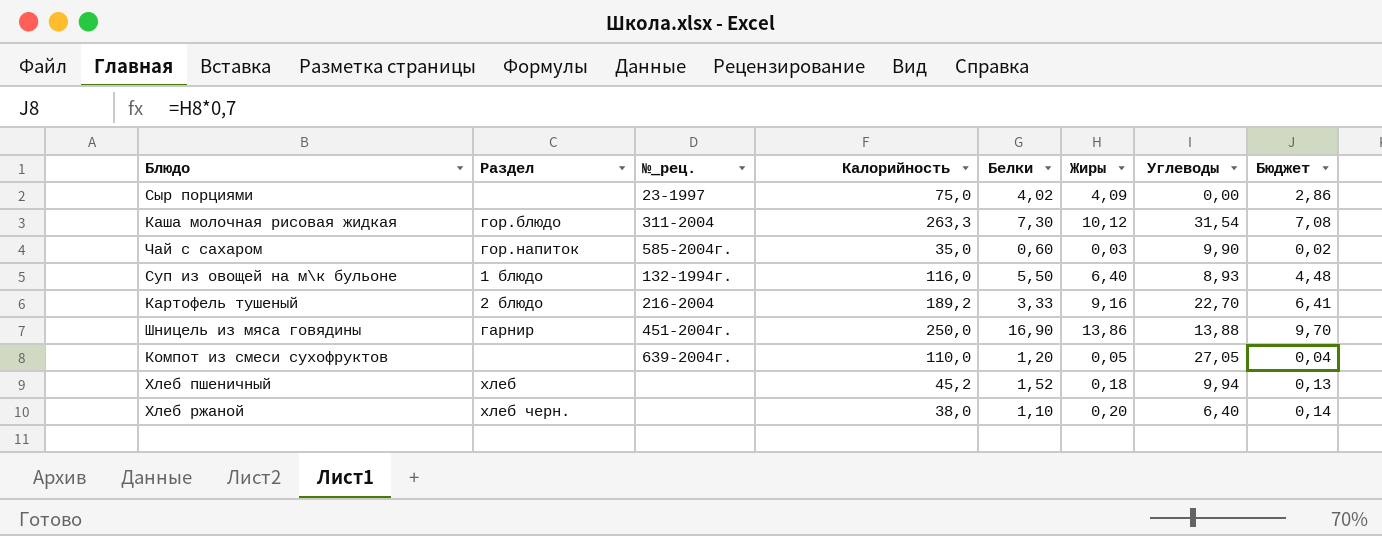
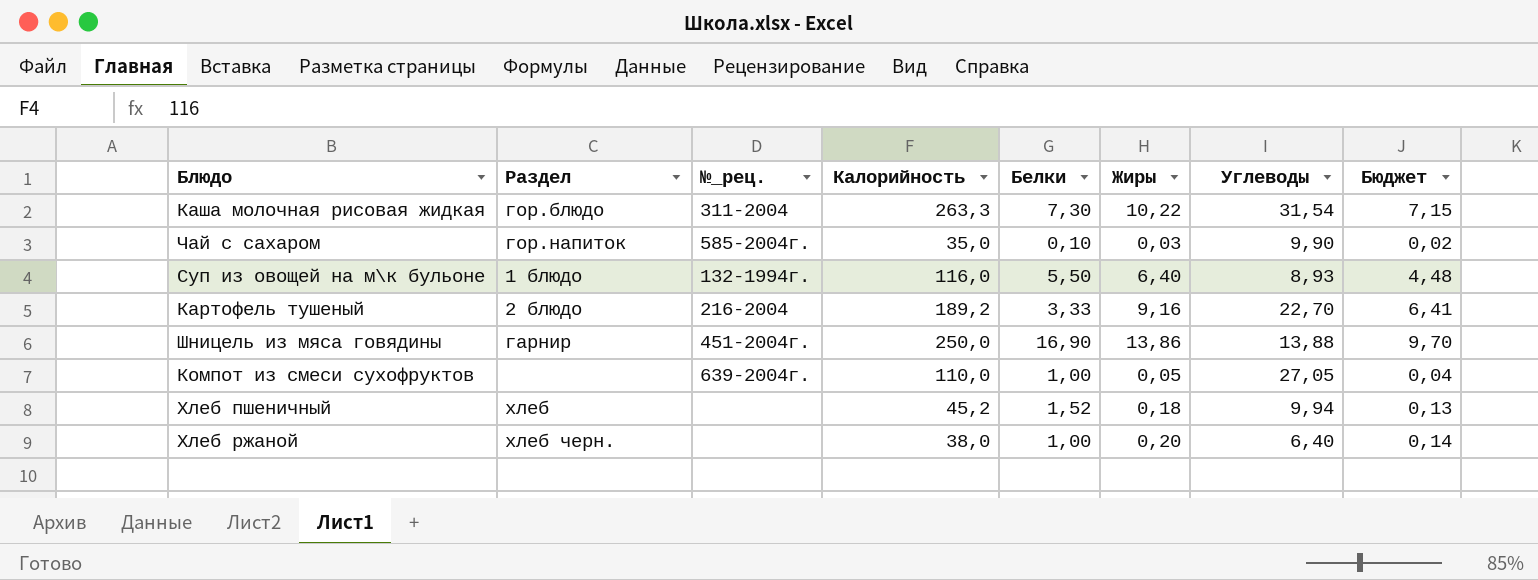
row Сыр порциями: none | 23-1997 | 75,0 | 4,02 | 4,09 | 0,00 | 2,86 -> none
Каша молочная рисовая жидкая | Жиры: 10,12 -> 10,22
Каша молочная рисовая жидкая | Бюджет: 7,08 -> 7,15
Чай с сахаром | Белки: 0,60 -> 0,10
Компот из смеси сухофруктов | Белки: 1,20 -> 1,00
Хлеб ржаной | Белки: 1,10 -> 1,00

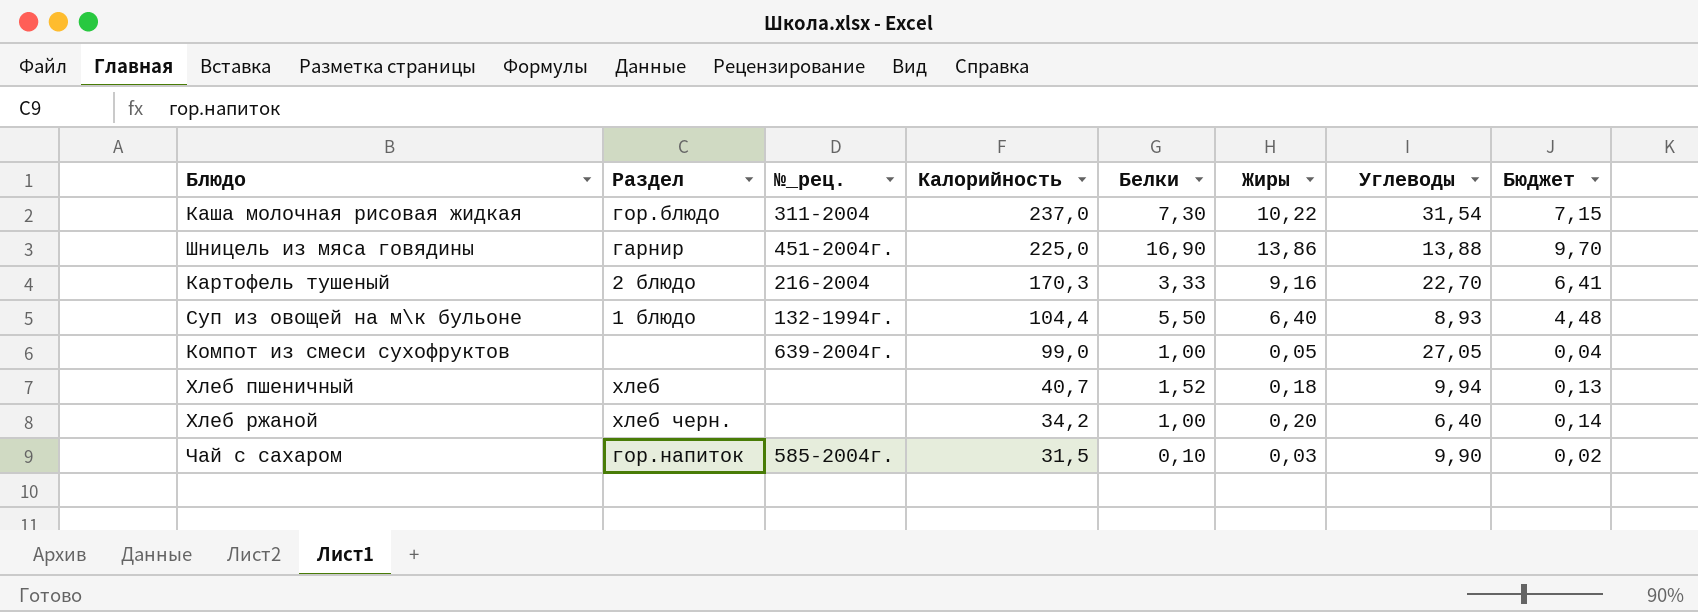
row order: none -> Калорийность descending
Каша молочная рисовая жидкая | Калорийность: 263,3 -> 237,0
Шницель из мяса говядины | Калорийность: 250,0 -> 225,0
Картофель тушеный | Калорийность: 189,2 -> 170,3
Суп из овощей на м\к бульоне | Калорийность: 116,0 -> 104,4
Компот из смеси сухофруктов | Калорийность: 110,0 -> 99,0
Хлеб пшеничный | Калорийность: 45,2 -> 40,7
Хлеб ржаной | Калорийность: 38,0 -> 34,2
Чай с сахаром | Калорийность: 35,0 -> 31,5

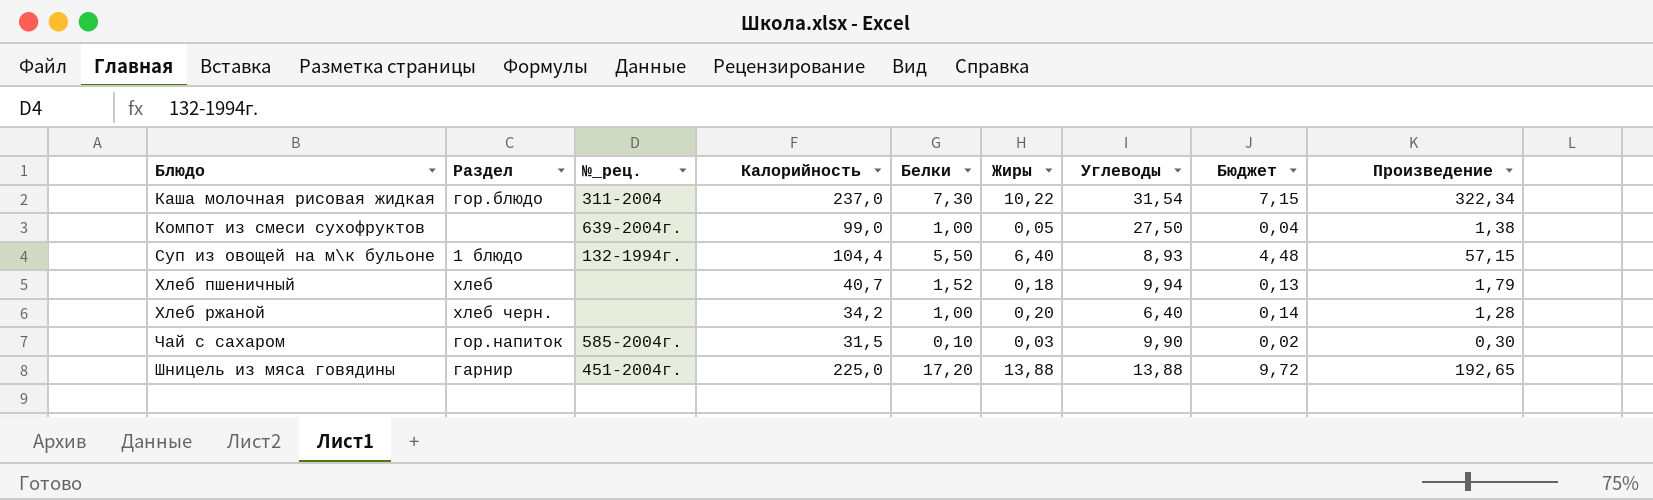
row order: Калорийность descending -> Блюдо ascending
column Произведение | formula: none -> [Жиры] * [Углеводы]
row Картофель тушеный: 2 блюдо | 216-2004 | 170,3 | 3,33 | 9,16 | 22,70 | 6,41 -> none
Компот из смеси сухофруктов | Углеводы: 27,05 -> 27,50
Шницель из мяса говядины | Белки: 16,90 -> 17,20
Шницель из мяса говядины | Жиры: 13,86 -> 13,88
Шницель из мяса говядины | Бюджет: 9,70 -> 9,72

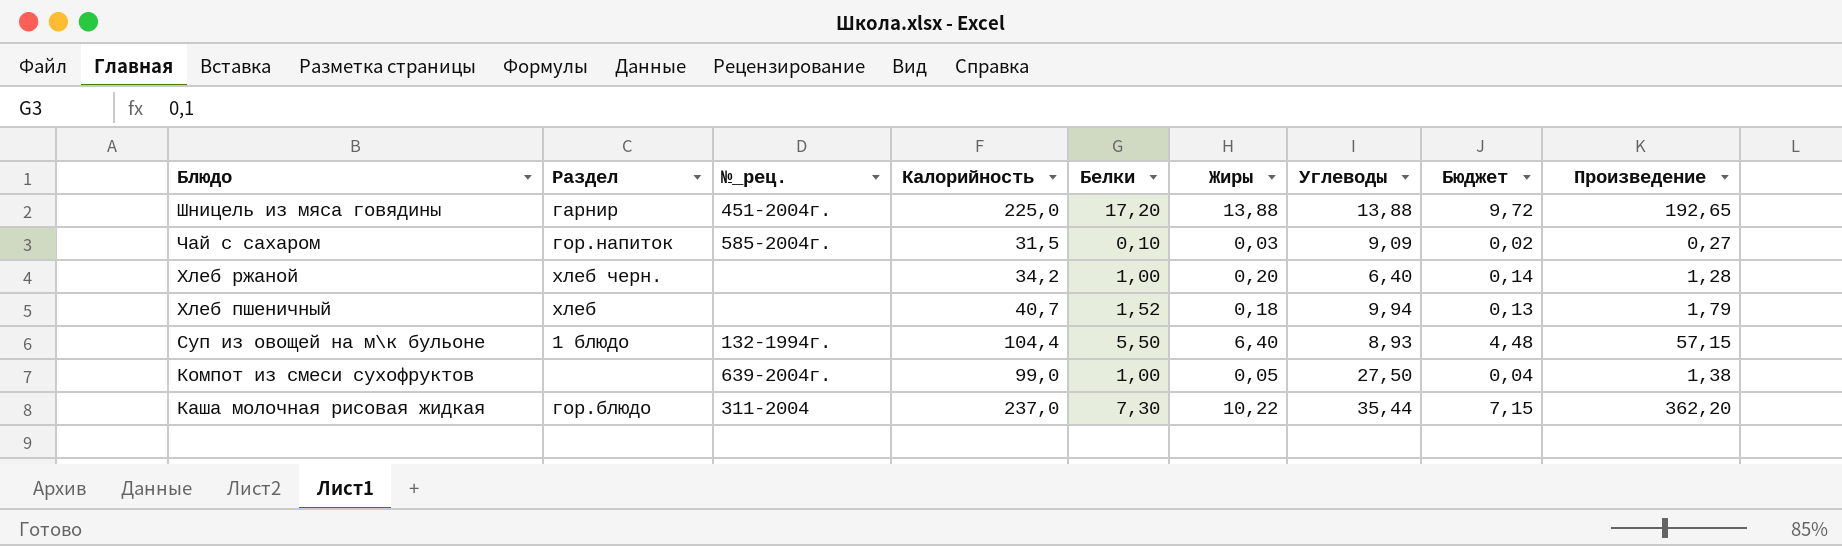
row order: Блюдо ascending -> Блюдо descending
Чай с сахаром | Углеводы: 9,90 -> 9,09
Чай с сахаром | Произведение: 0,30 -> 0,27
Каша молочная рисовая жидкая | Углеводы: 31,54 -> 35,44
Каша молочная рисовая жидкая | Произведение: 322,34 -> 362,20

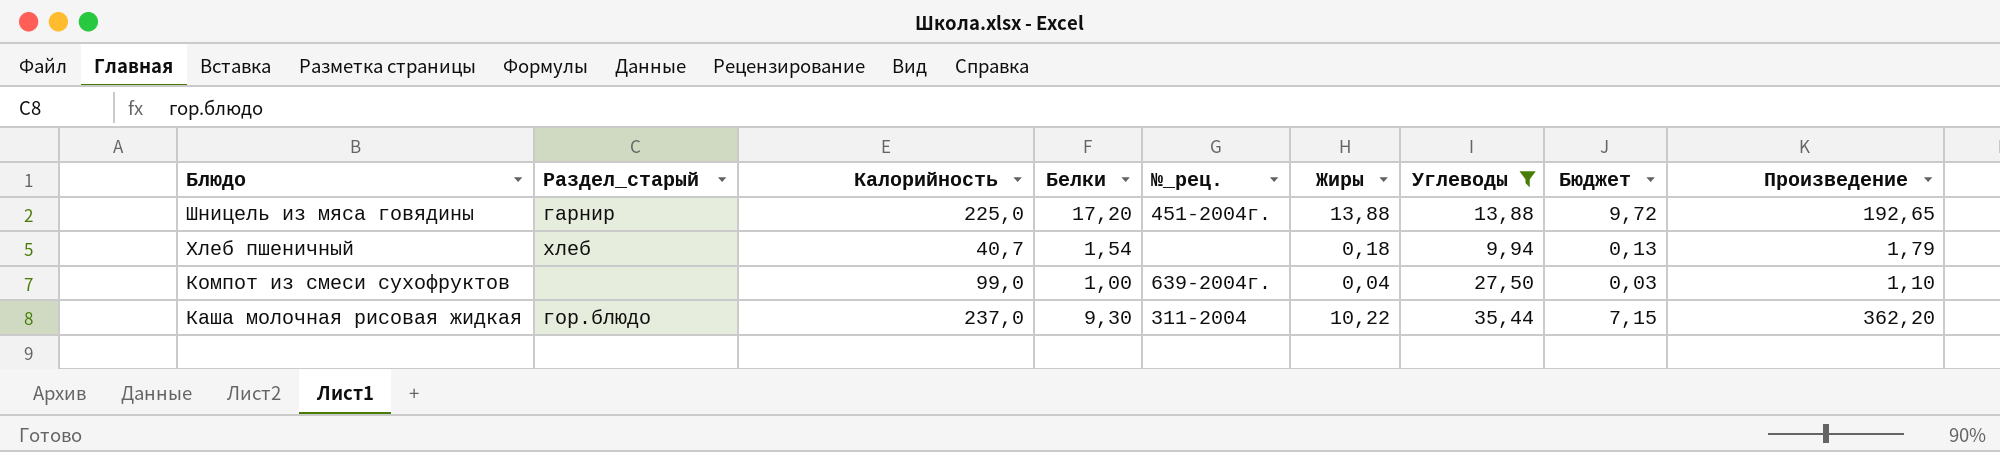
filter: none -> Углеводы >= 9,94
column name: Раздел -> Раздел_старый
column №_рец. | position: 3 -> 5
Хлеб пшеничный | Белки: 1,52 -> 1,54
Компот из смеси сухофруктов | Жиры: 0,05 -> 0,04
Компот из смеси сухофруктов | Бюджет: 0,04 -> 0,03
Компот из смеси сухофруктов | Произведение: 1,38 -> 1,10
Каша молочная рисовая жидкая | Белки: 7,30 -> 9,30

